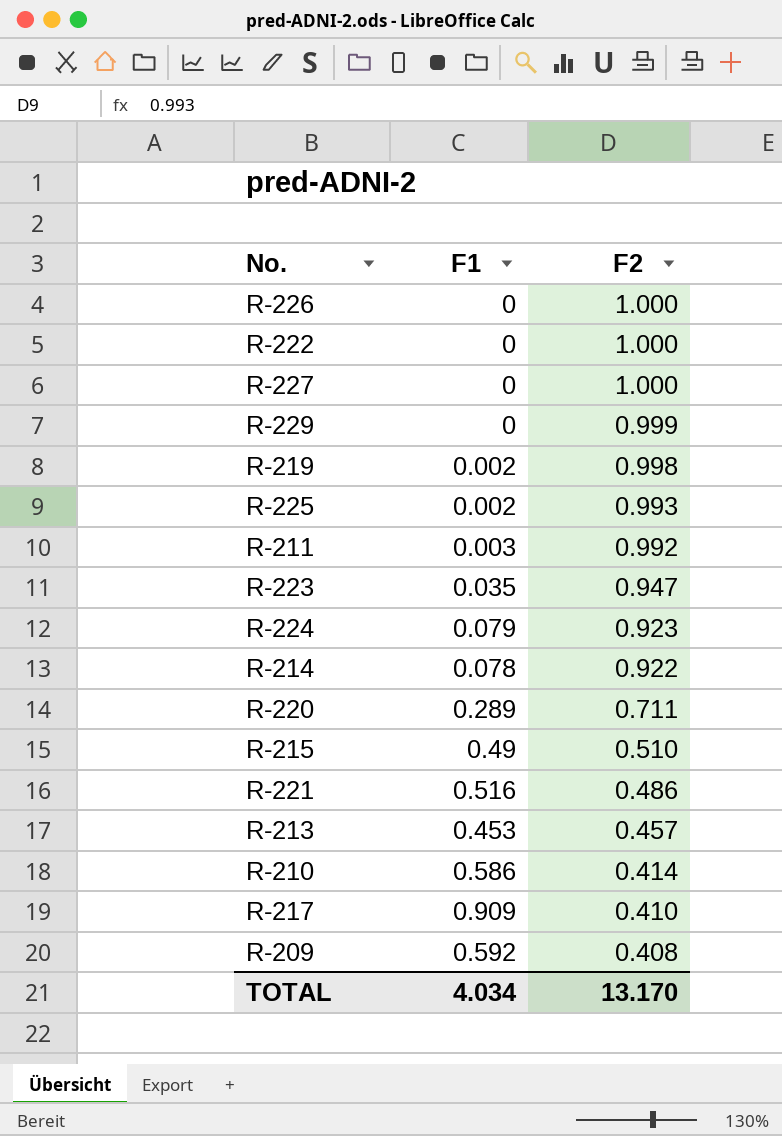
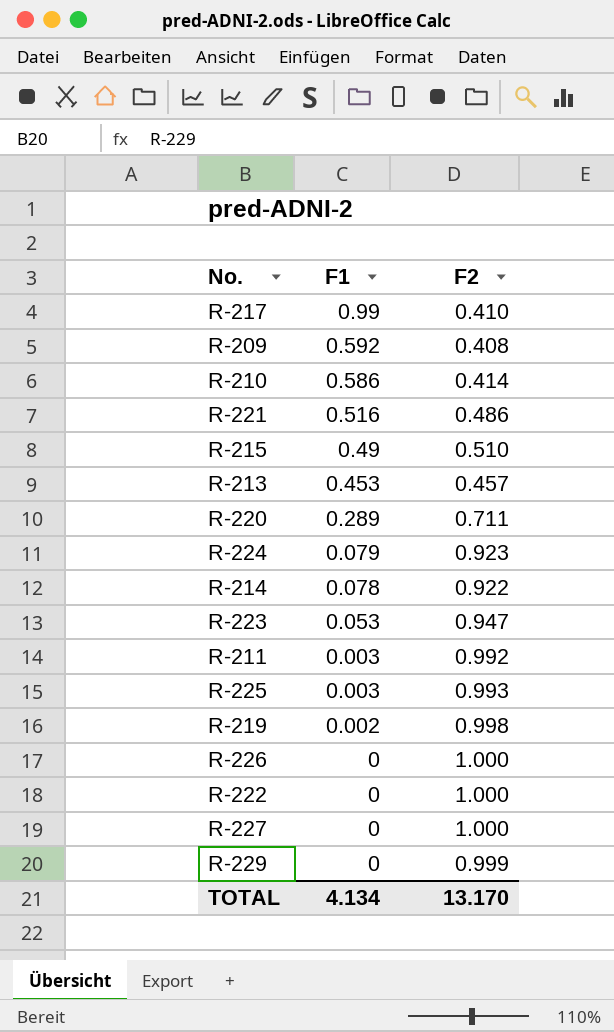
row order: F2 descending -> F1 descending
R-217 | F1: 0.909 -> 0.99
R-223 | F1: 0.035 -> 0.053
R-225 | F1: 0.002 -> 0.003
TOTAL | F1: 4.034 -> 4.134

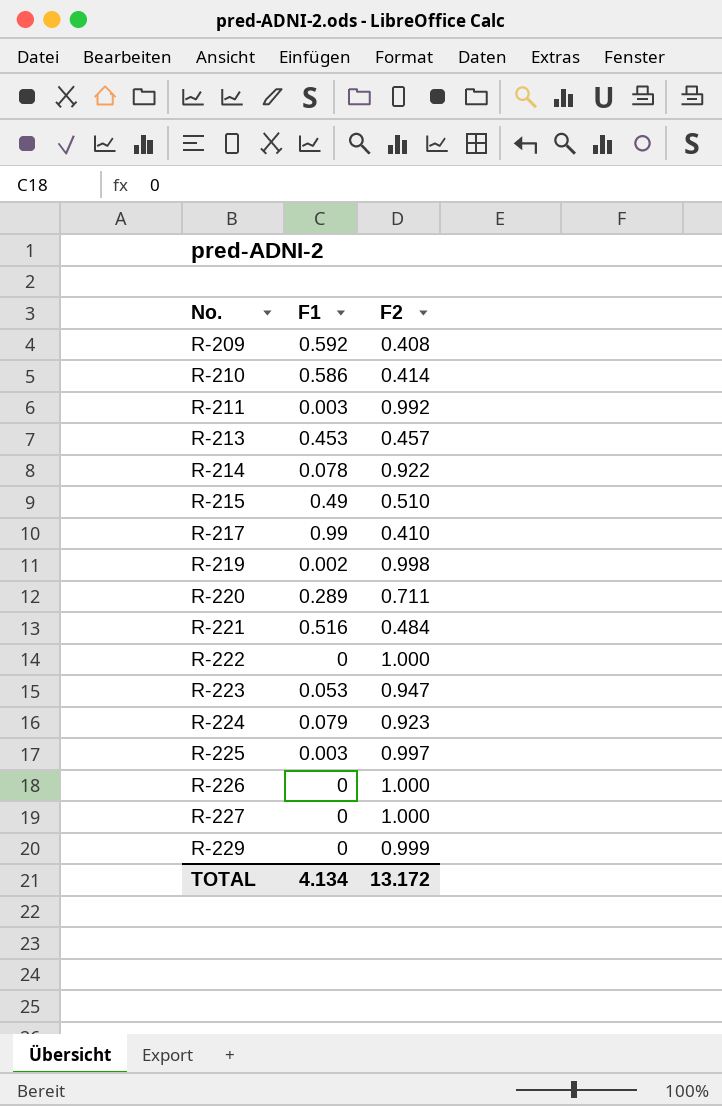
row order: F1 descending -> No. ascending
R-221 | F2: 0.486 -> 0.484
R-225 | F2: 0.993 -> 0.997
TOTAL | F2: 13.170 -> 13.172

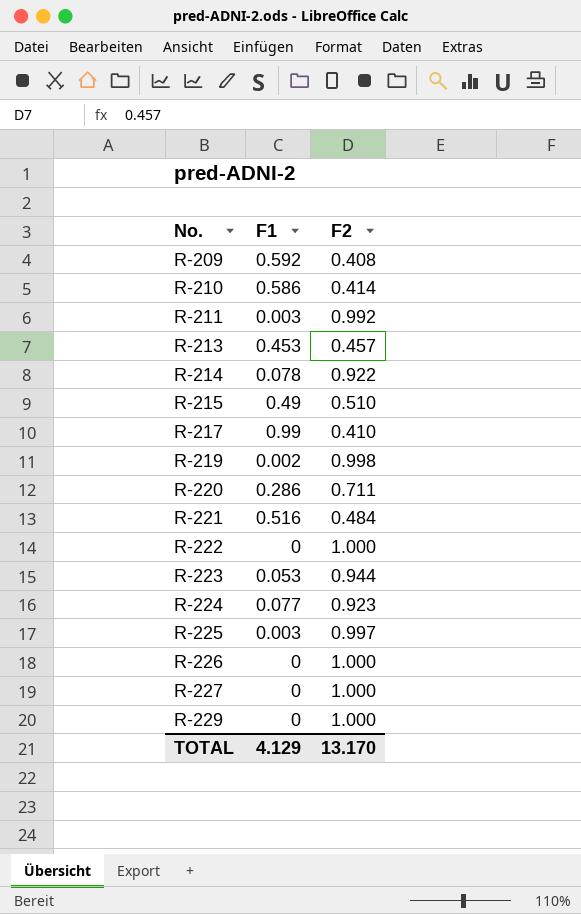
R-220 | F1: 0.289 -> 0.286
R-223 | F2: 0.947 -> 0.944
R-224 | F1: 0.079 -> 0.077
R-229 | F2: 0.999 -> 1.000
TOTAL | F1: 4.134 -> 4.129
TOTAL | F2: 13.172 -> 13.170

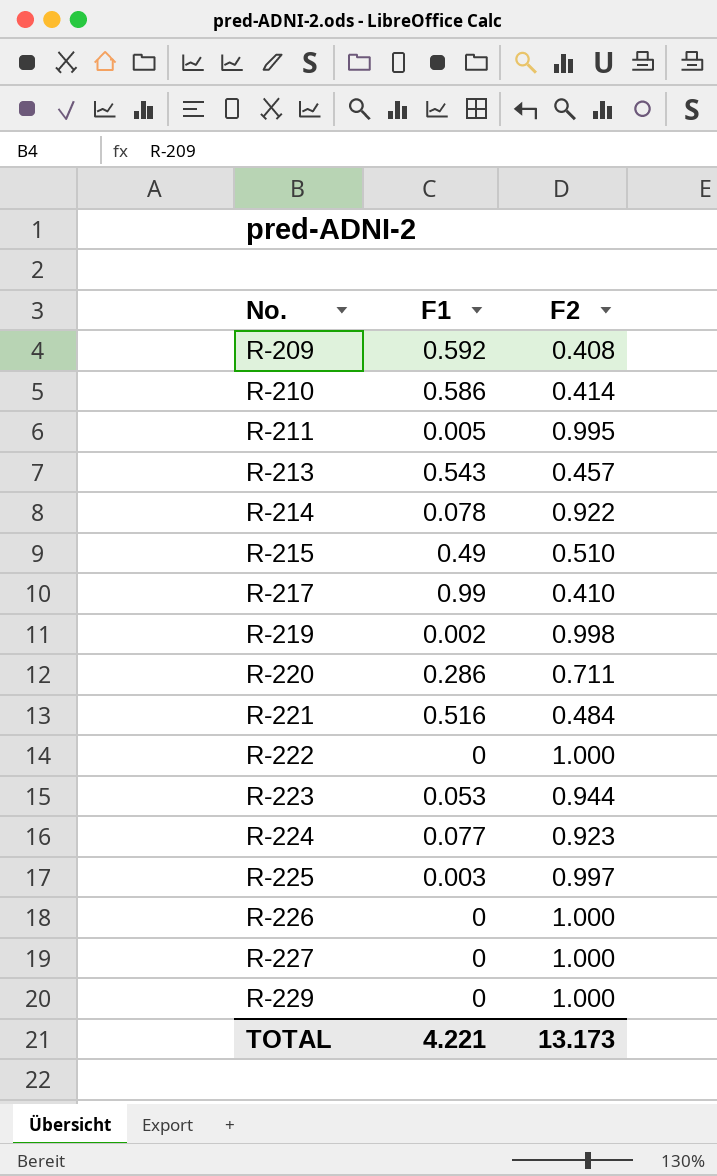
R-211 | F1: 0.003 -> 0.005
R-211 | F2: 0.992 -> 0.995
R-213 | F1: 0.453 -> 0.543
TOTAL | F1: 4.129 -> 4.221
TOTAL | F2: 13.170 -> 13.173

